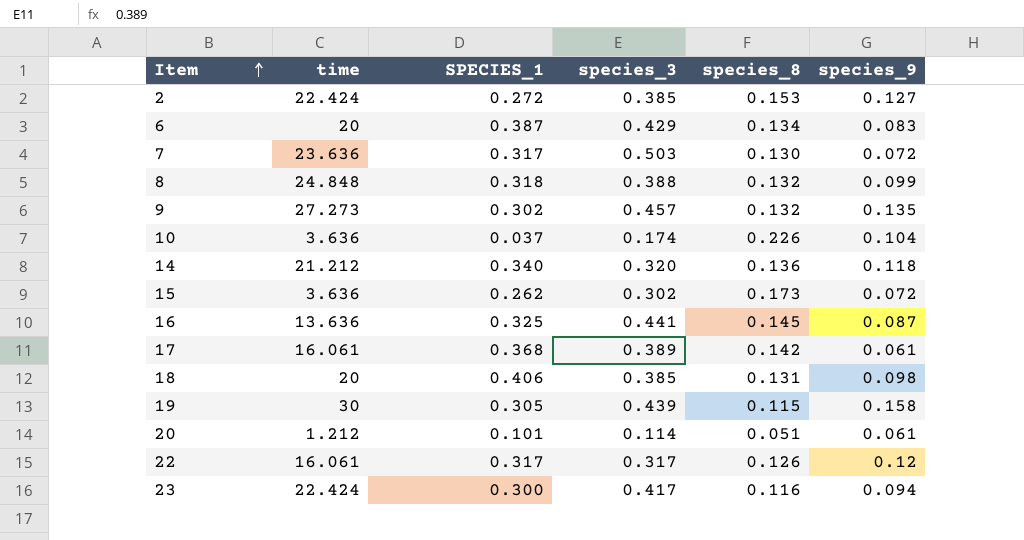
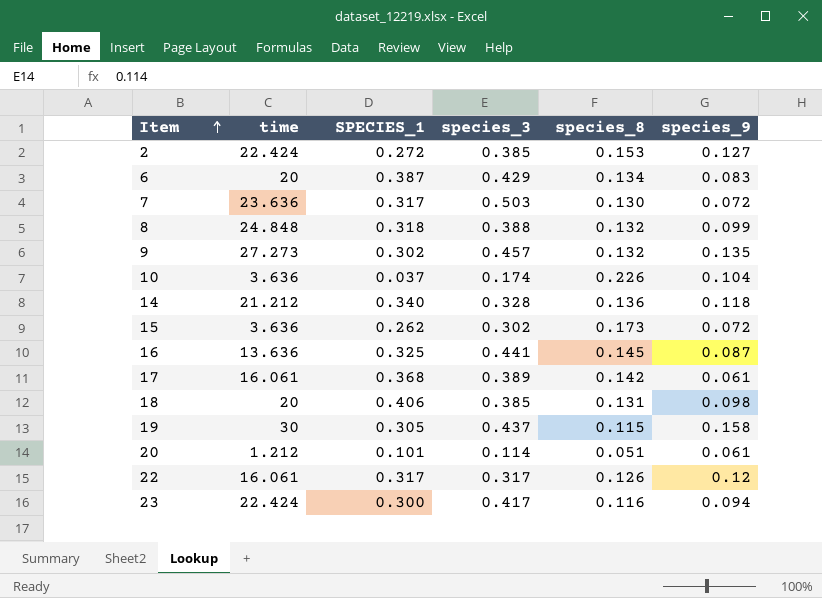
14 | species_3: 0.320 -> 0.328
19 | species_3: 0.439 -> 0.437

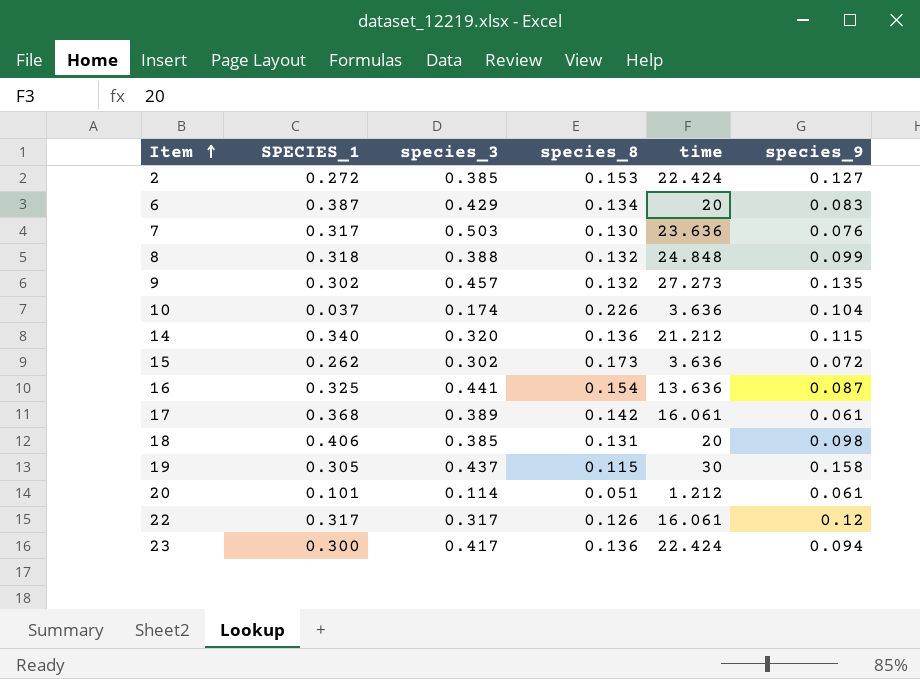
column time | position: 2 -> 5
7 | species_9: 0.072 -> 0.076
14 | species_3: 0.328 -> 0.320
14 | species_9: 0.118 -> 0.115
16 | species_8: 0.145 -> 0.154
23 | species_8: 0.116 -> 0.136

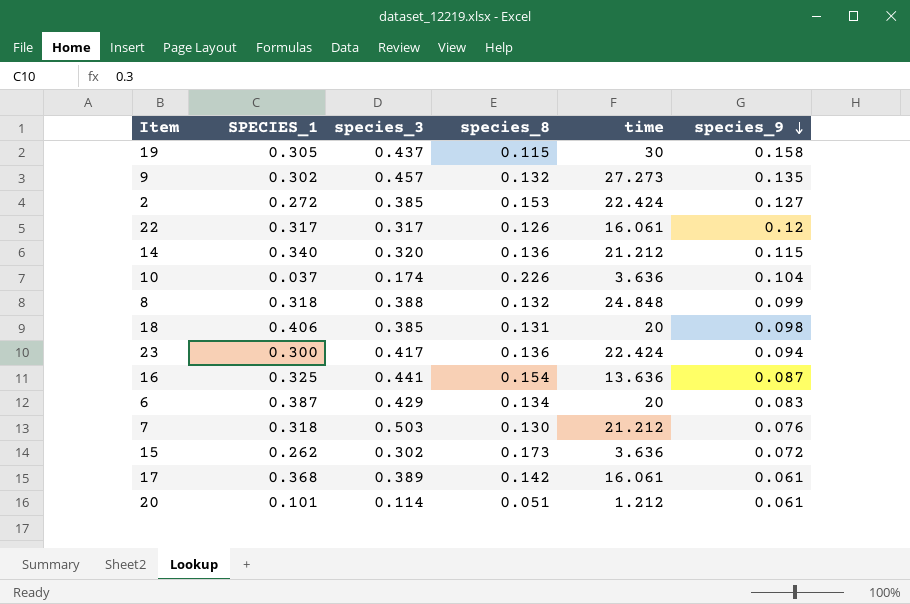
row order: Item ascending -> species_9 descending
7 | SPECIES_1: 0.317 -> 0.318
7 | time: 23.636 -> 21.212

